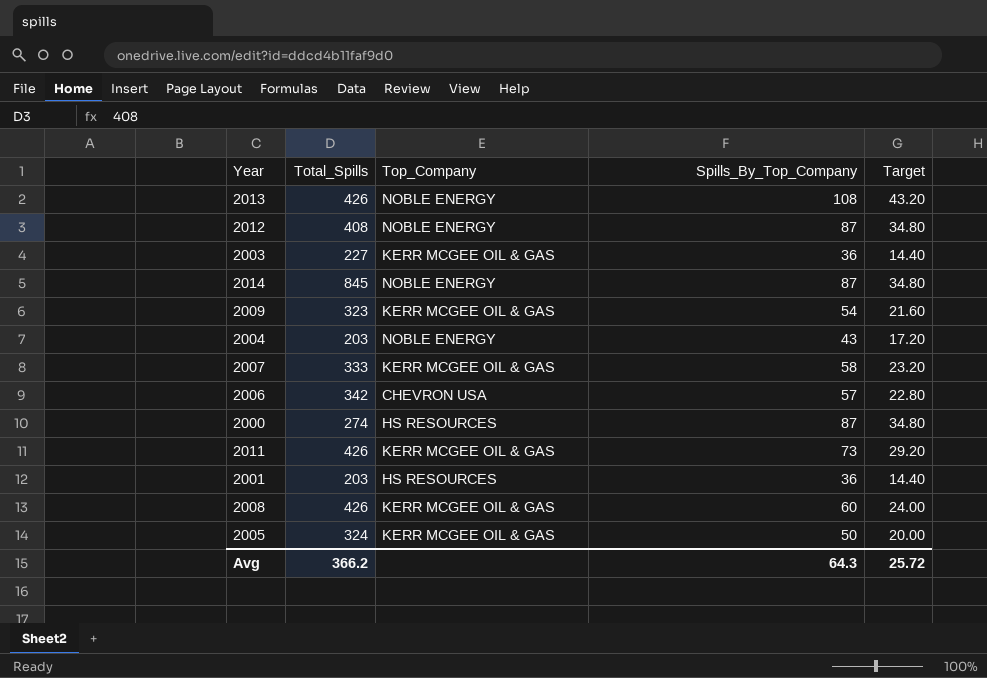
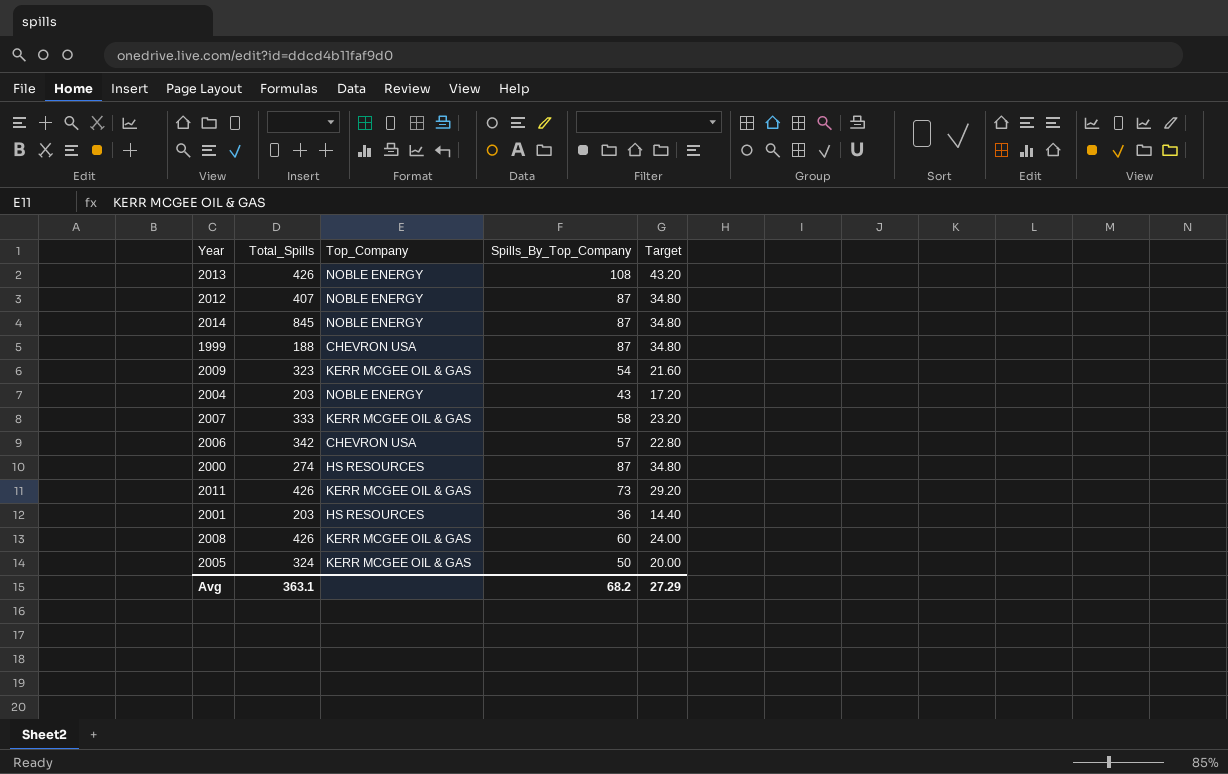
row 2003: 227 | KERR MCGEE OIL & GAS | 36 | 14.40 -> none
2012 | Total_Spills: 408 -> 407
row 1999: none -> 188 | CHEVRON USA | 87 | 34.80
Avg | Total_Spills: 366.2 -> 363.1
Avg | Spills_By_Top_Company: 64.3 -> 68.2
Avg | Target: 25.72 -> 27.29

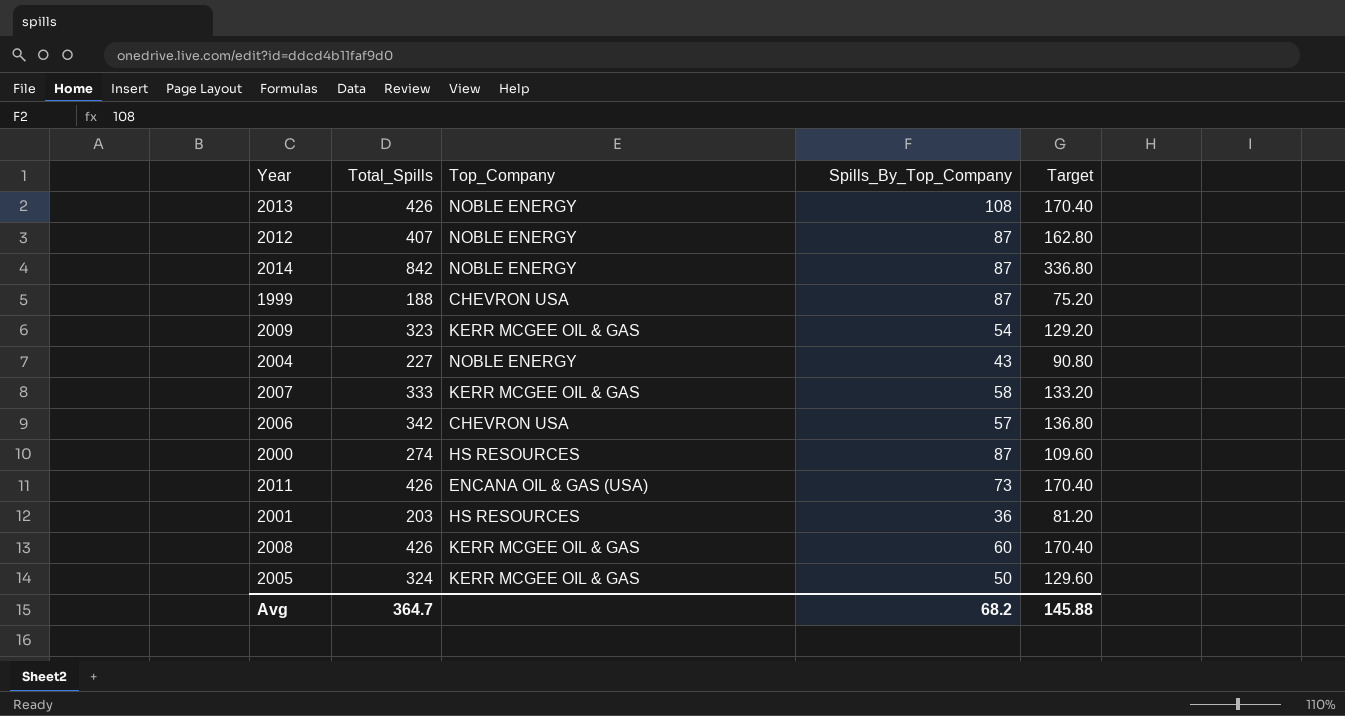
column Target | formula: [Spills_By_Top_Company] * 0.4 -> [Total_Spills] * 0.4
2014 | Total_Spills: 845 -> 842
2004 | Total_Spills: 203 -> 227
2011 | Top_Company: KERR MCGEE OIL & GAS -> ENCANA OIL & GAS (USA)
Avg | Total_Spills: 363.1 -> 364.7
Avg | Target: 27.29 -> 145.88

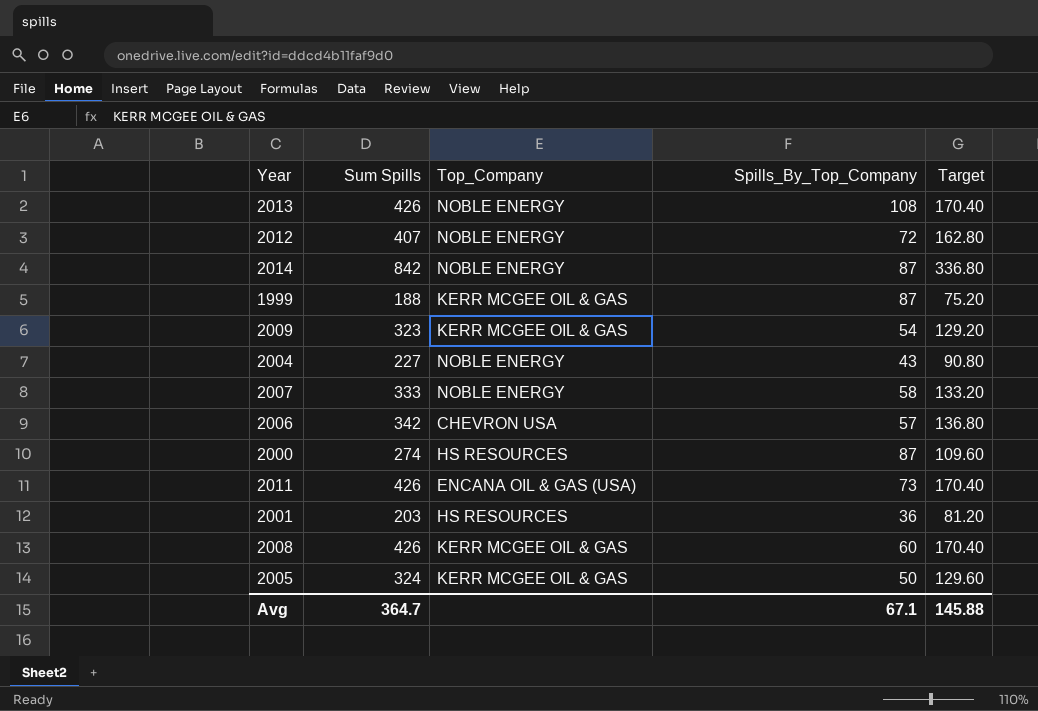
column name: Total_Spills -> Sum Spills
2012 | Spills_By_Top_Company: 87 -> 72
1999 | Top_Company: CHEVRON USA -> KERR MCGEE OIL & GAS
2007 | Top_Company: KERR MCGEE OIL & GAS -> NOBLE ENERGY
Avg | Spills_By_Top_Company: 68.2 -> 67.1

